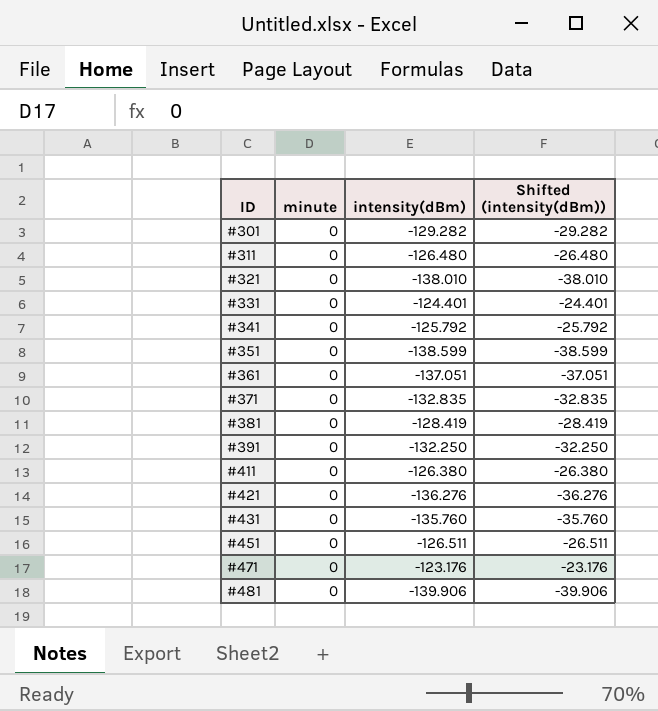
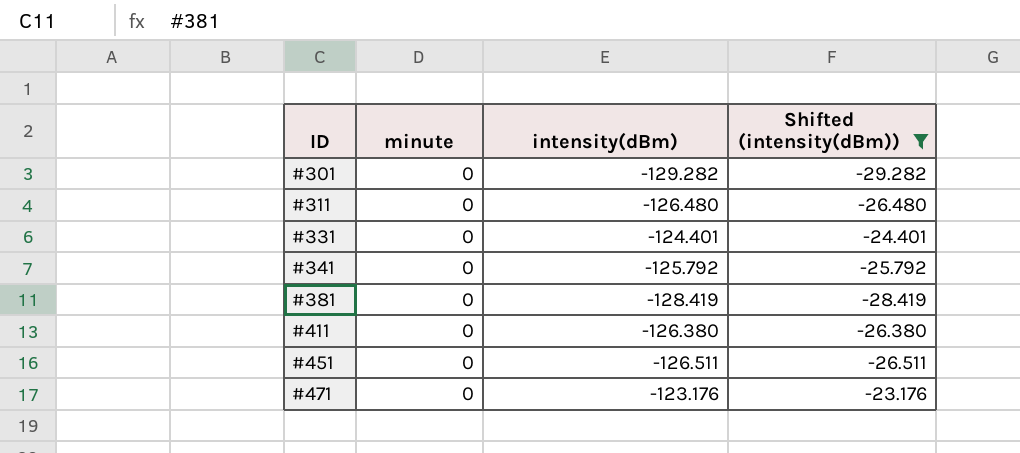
filter: none -> Shifted (intensity(dBm)) >= -29.282

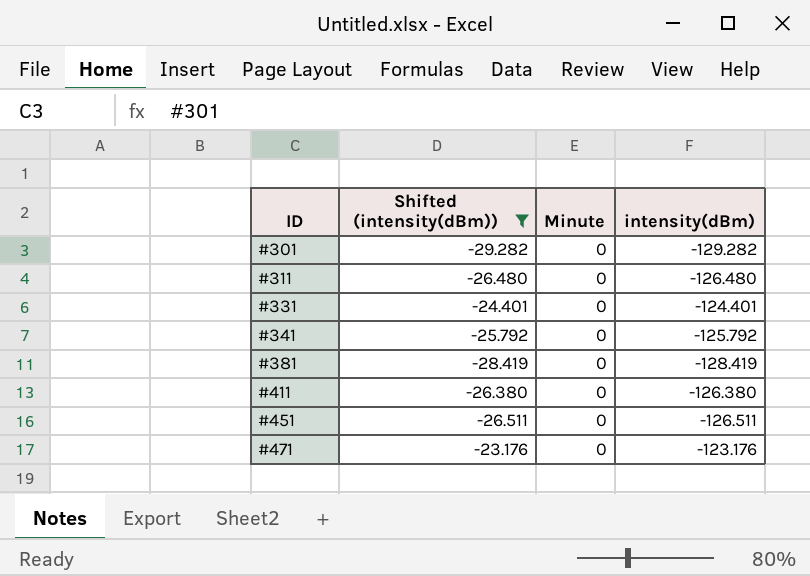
column Shifted (intensity(dBm)) | position: 4 -> 2
column name: minute -> Minute

